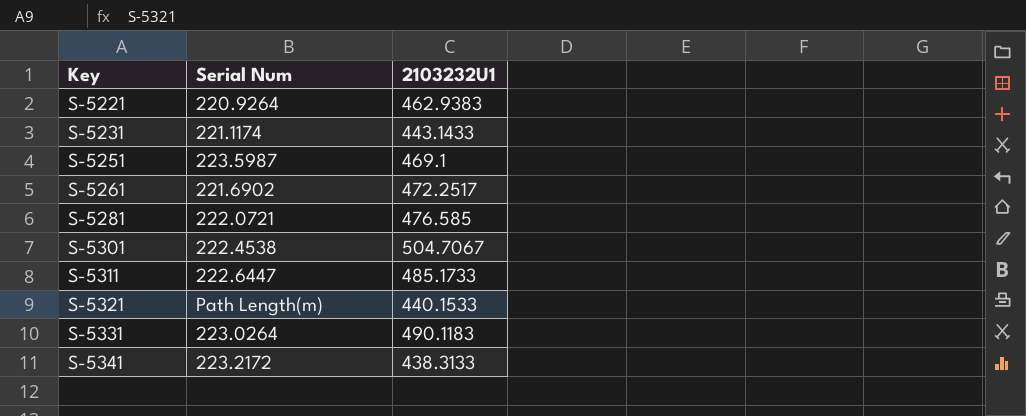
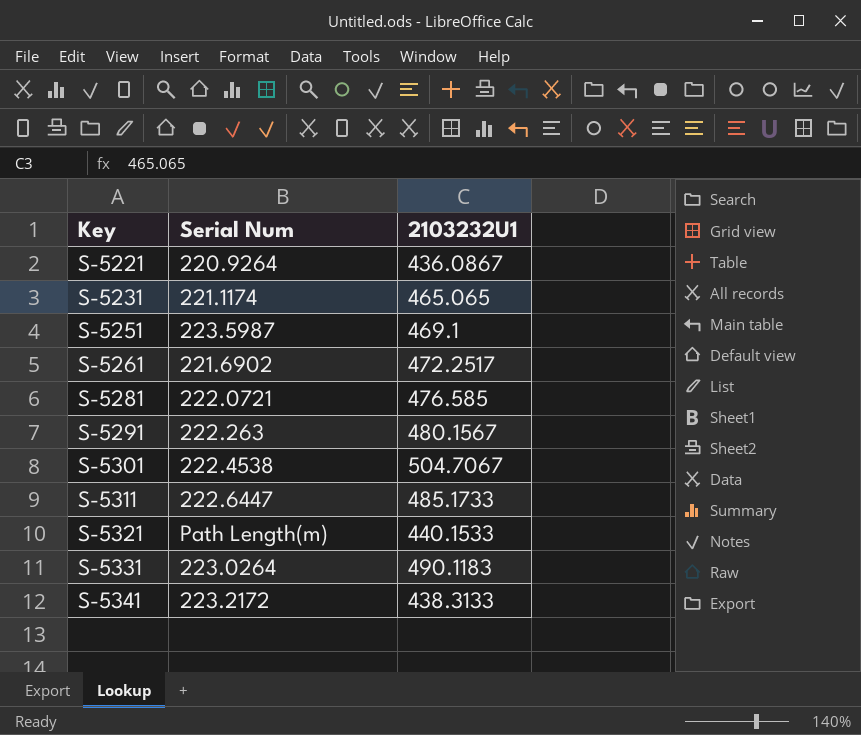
S-5221 | 2103232U1: 462.9383 -> 436.0867
S-5231 | 2103232U1: 443.1433 -> 465.065
row S-5291: none -> 222.263 | 480.1567

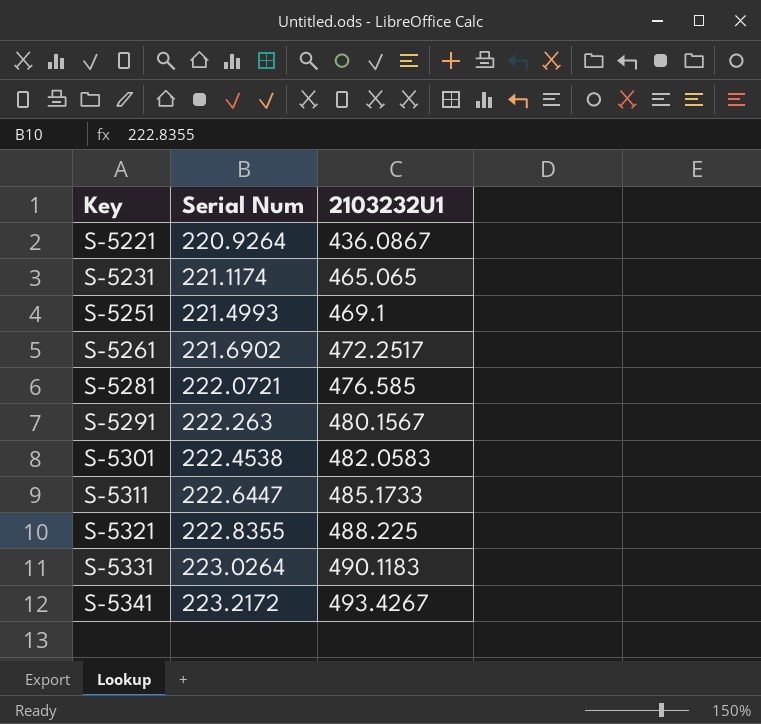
S-5251 | Serial Num: 223.5987 -> 221.4993
S-5301 | 2103232U1: 504.7067 -> 482.0583
S-5321 | Serial Num: Path Length(m) -> 222.8355
S-5321 | 2103232U1: 440.1533 -> 488.225
S-5341 | 2103232U1: 438.3133 -> 493.4267

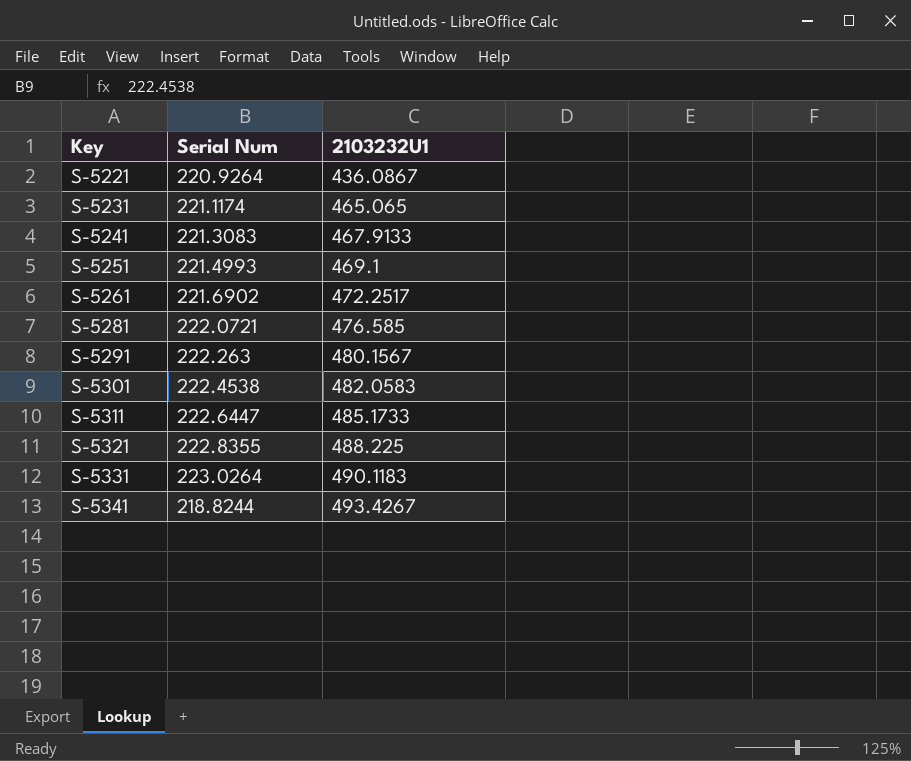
row S-5241: none -> 221.3083 | 467.9133
S-5341 | Serial Num: 223.2172 -> 218.8244

